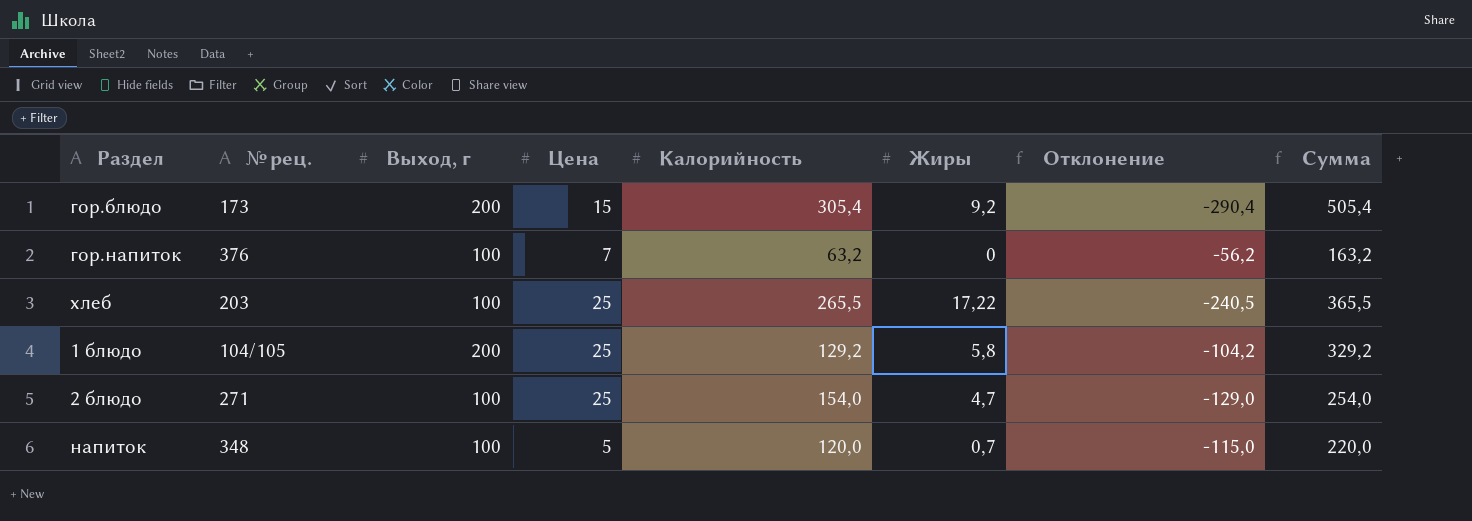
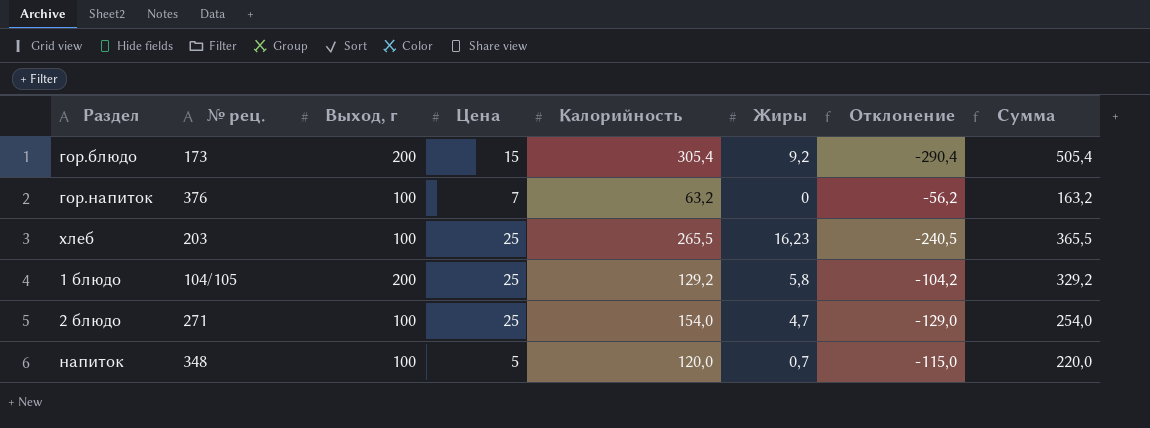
хлеб | Жиры: 17,22 -> 16,23

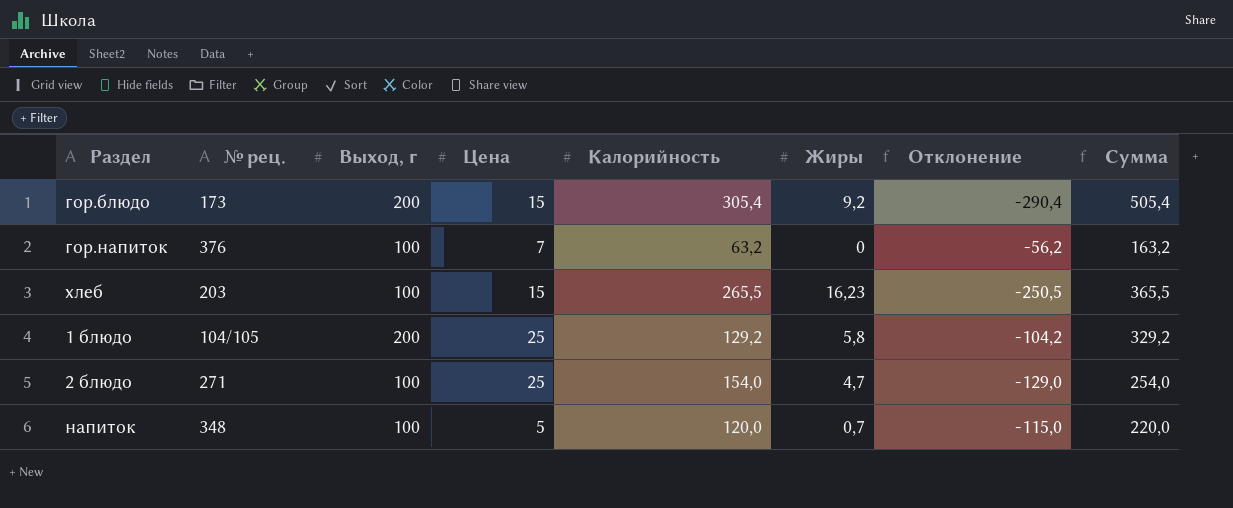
хлеб | Цена: 25 -> 15
хлеб | Отклонение: -240,5 -> -250,5

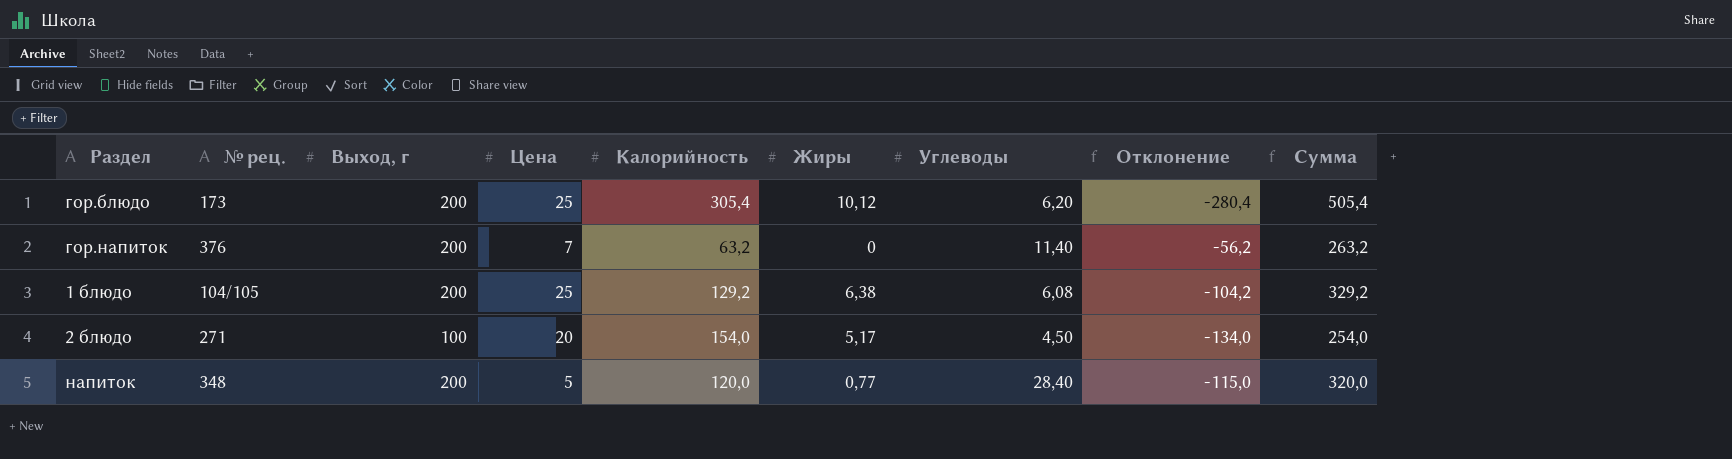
column Углеводы | position: none -> 7
row хлеб: 203 | 100 | 15 | 265,5 | 16,23 | -250,5 | 365,5 -> none
гор.блюдо | Цена: 15 -> 25
гор.блюдо | Жиры: 9,2 -> 10,12
гор.блюдо | Отклонение: -290,4 -> -280,4
гор.напиток | Выход, г: 100 -> 200
гор.напиток | Сумма: 163,2 -> 263,2
1 блюдо | Жиры: 5,8 -> 6,38
2 блюдо | Цена: 25 -> 20
2 блюдо | Жиры: 4,7 -> 5,17
2 блюдо | Отклонение: -129,0 -> -134,0
напиток | Выход, г: 100 -> 200
напиток | Жиры: 0,7 -> 0,77
напиток | Сумма: 220,0 -> 320,0

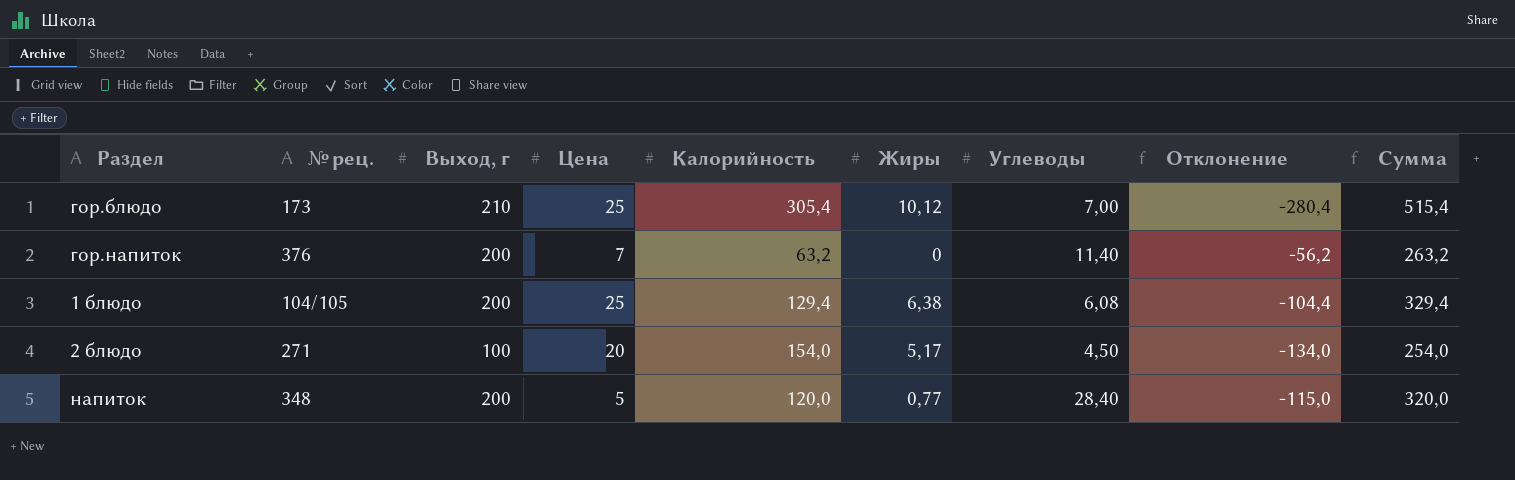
гор.блюдо | Выход, г: 200 -> 210
гор.блюдо | Углеводы: 6,20 -> 7,00
гор.блюдо | Сумма: 505,4 -> 515,4
1 блюдо | Калорийность: 129,2 -> 129,4
1 блюдо | Отклонение: -104,2 -> -104,4
1 блюдо | Сумма: 329,2 -> 329,4

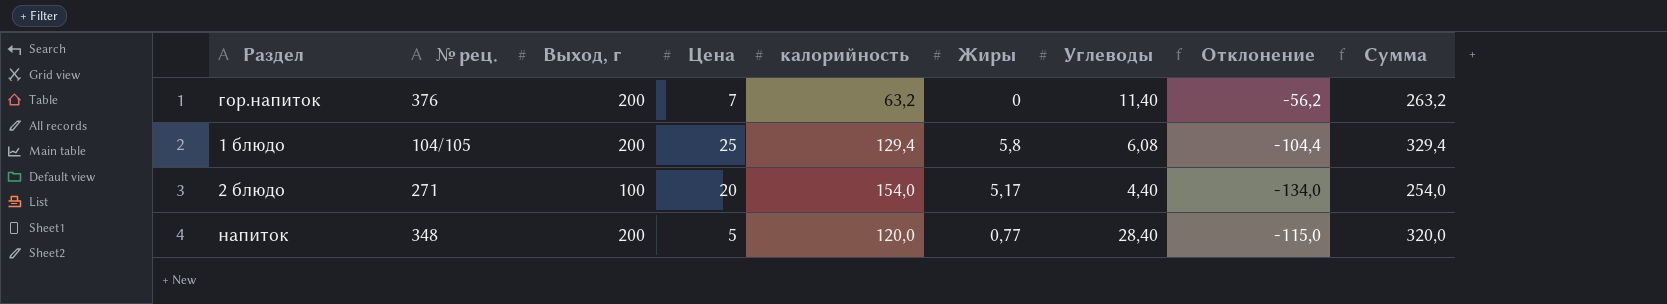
column name: Калорийность -> калорийность
row гор.блюдо: 173 | 210 | 25 | 305,4 | 10,12 | 7,00 | -280,4 | 515,4 -> none
1 блюдо | Жиры: 6,38 -> 5,8
2 блюдо | Углеводы: 4,50 -> 4,40

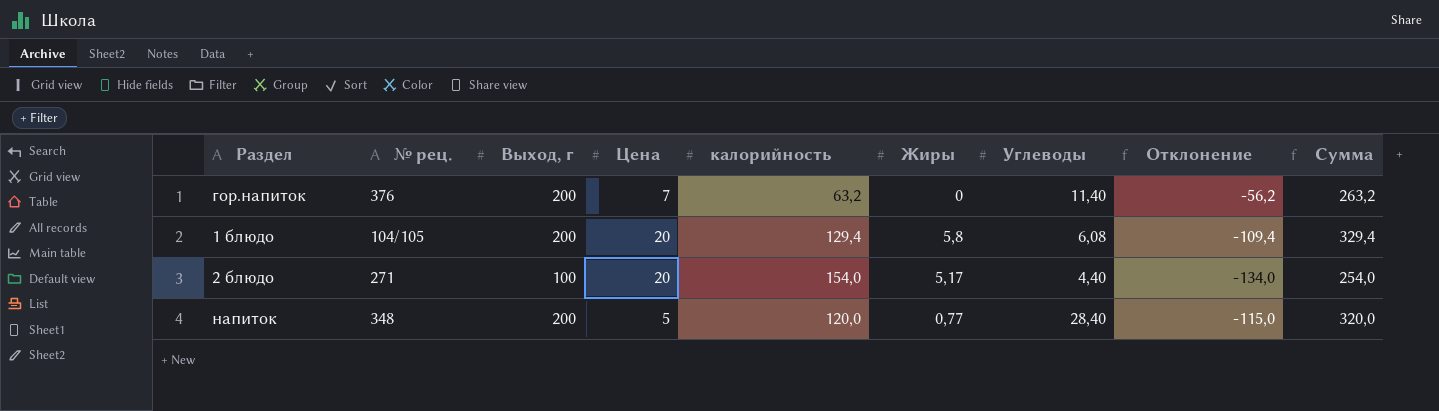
1 блюдо | Цена: 25 -> 20
1 блюдо | Отклонение: -104,4 -> -109,4

